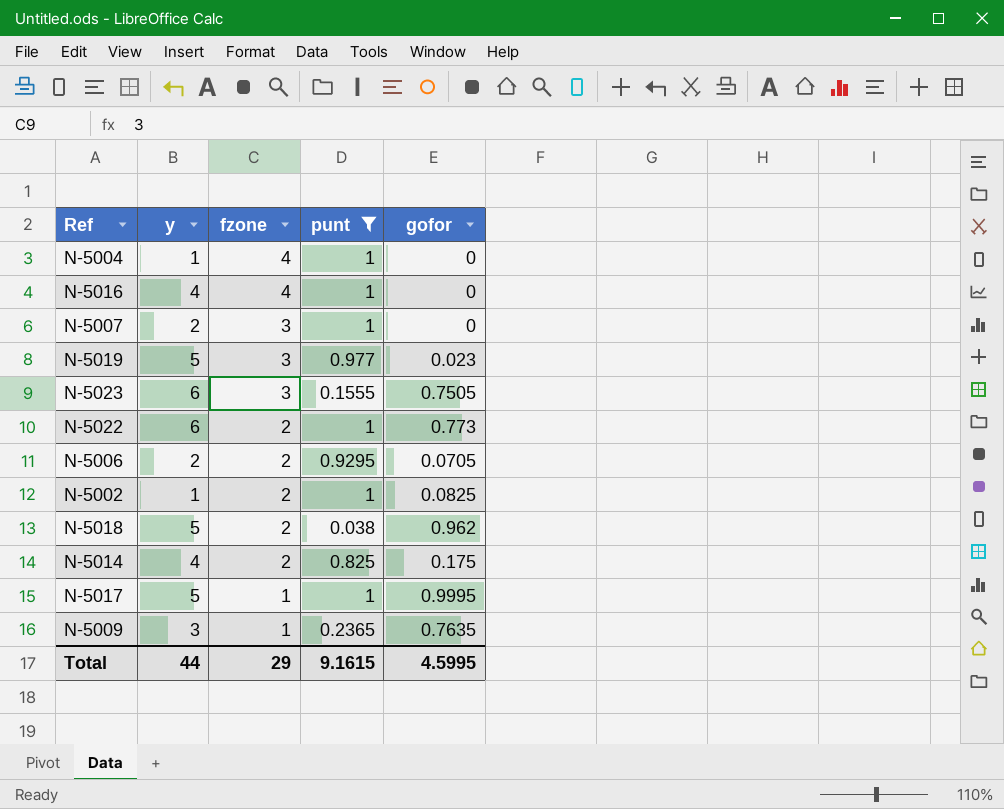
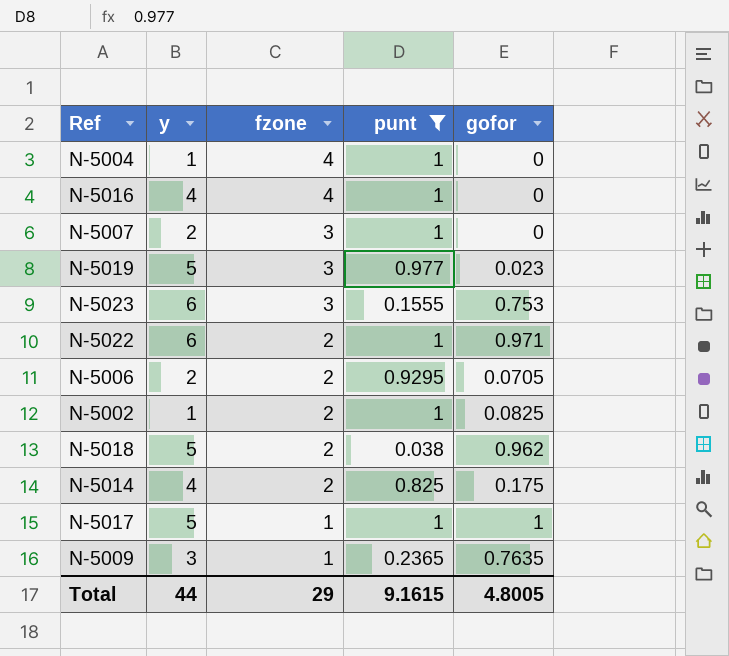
N-5023 | gofor: 0.7505 -> 0.753
N-5022 | gofor: 0.773 -> 0.971
N-5017 | gofor: 0.9995 -> 1
Total | gofor: 4.5995 -> 4.8005

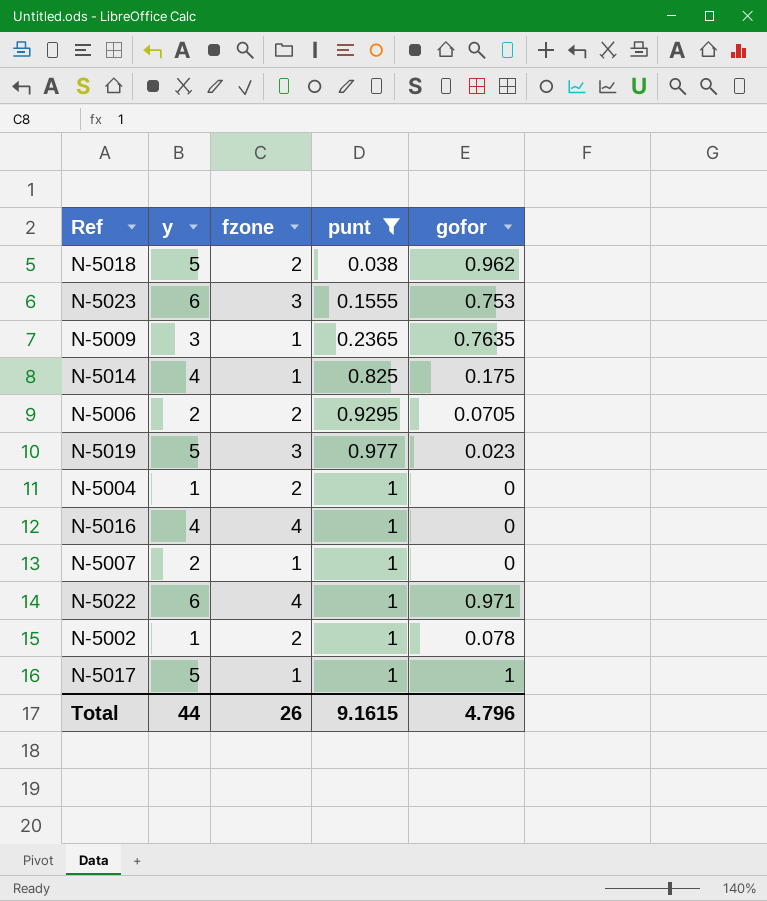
row order: fzone descending -> punt ascending
N-5014 | fzone: 2 -> 1
N-5004 | fzone: 4 -> 2
N-5007 | fzone: 3 -> 1
N-5022 | fzone: 2 -> 4
N-5002 | gofor: 0.0825 -> 0.078
Total | fzone: 29 -> 26
Total | gofor: 4.8005 -> 4.796

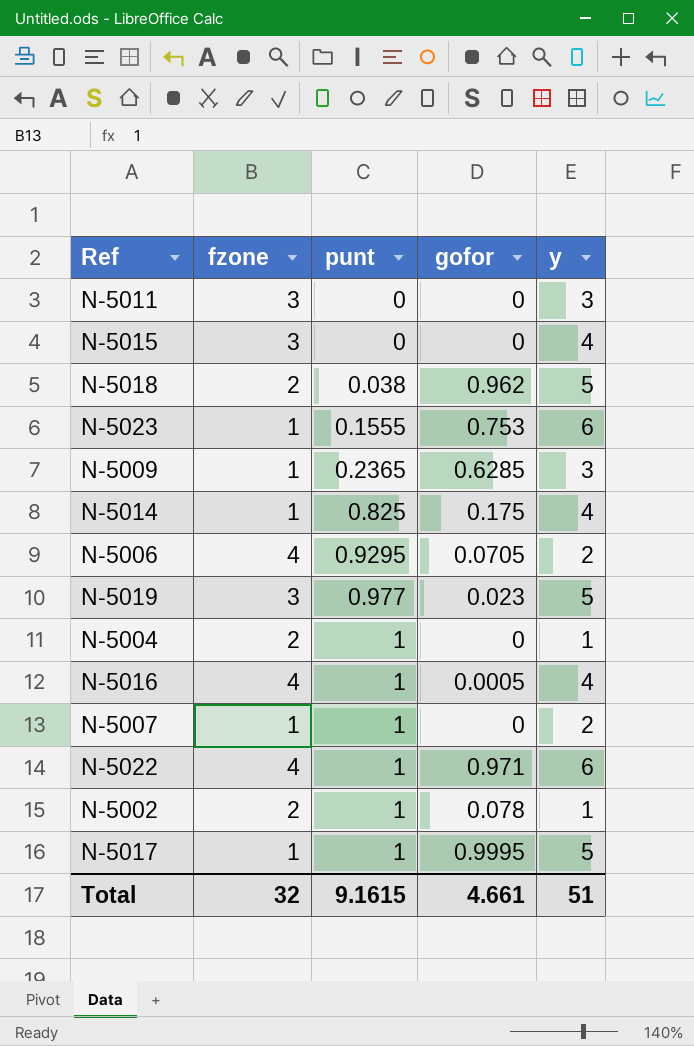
filter: punt != 0 -> none
column y | position: 2 -> 5
N-5023 | fzone: 3 -> 1
N-5009 | gofor: 0.7635 -> 0.6285
N-5006 | fzone: 2 -> 4
N-5016 | gofor: 0 -> 0.0005
N-5017 | gofor: 1 -> 0.9995
Total | fzone: 26 -> 32
Total | gofor: 4.796 -> 4.661
Total | y: 44 -> 51

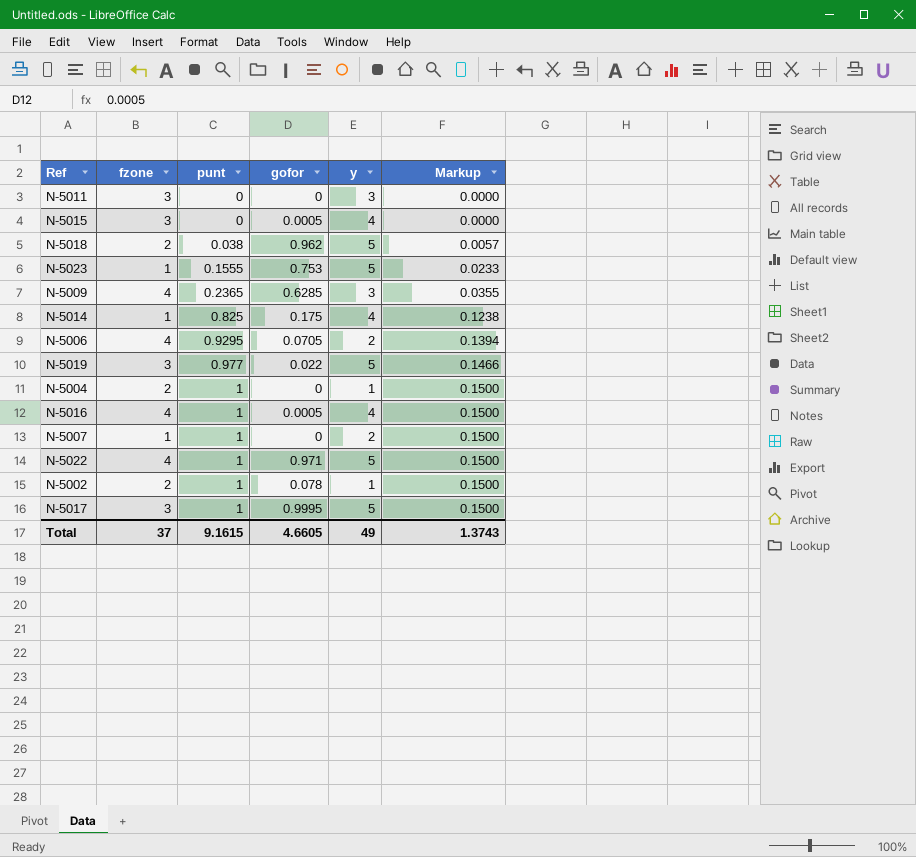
column Markup | formula: none -> [punt] * 0.15
N-5015 | gofor: 0 -> 0.0005
N-5023 | y: 6 -> 5
N-5009 | fzone: 1 -> 4
N-5019 | gofor: 0.023 -> 0.022
N-5022 | y: 6 -> 5
N-5017 | fzone: 1 -> 3
Total | fzone: 32 -> 37
Total | gofor: 4.661 -> 4.6605
Total | y: 51 -> 49

